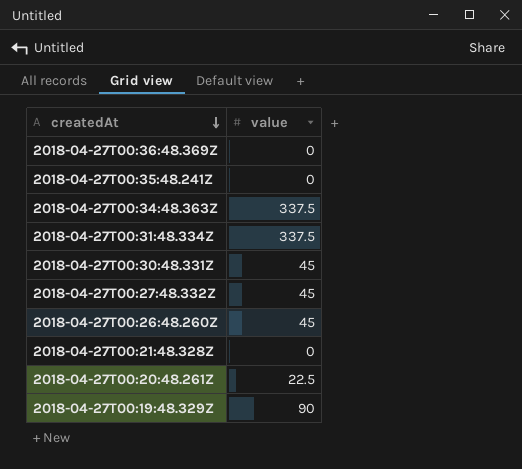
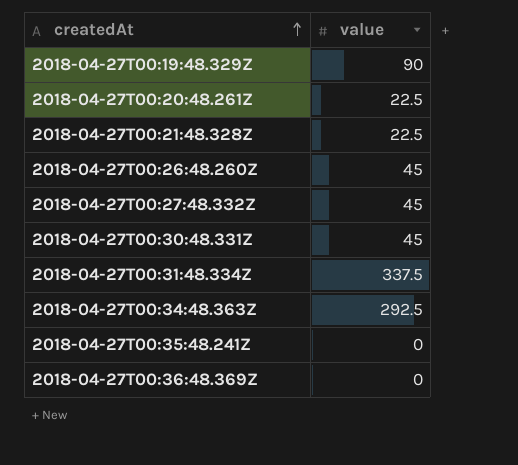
row order: createdAt descending -> createdAt ascending
2018-04-27T00:21:48.328Z | value: 0 -> 22.5
2018-04-27T00:34:48.363Z | value: 337.5 -> 292.5

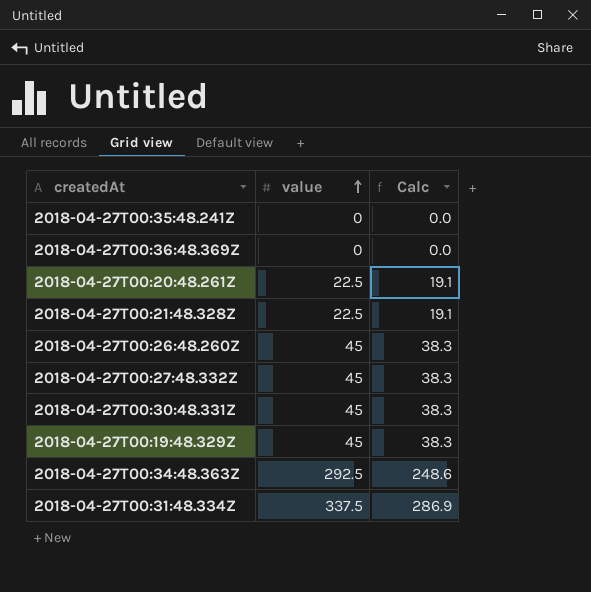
row order: createdAt ascending -> value ascending
column Calc | formula: none -> [value] * 0.85
2018-04-27T00:19:48.329Z | value: 90 -> 45

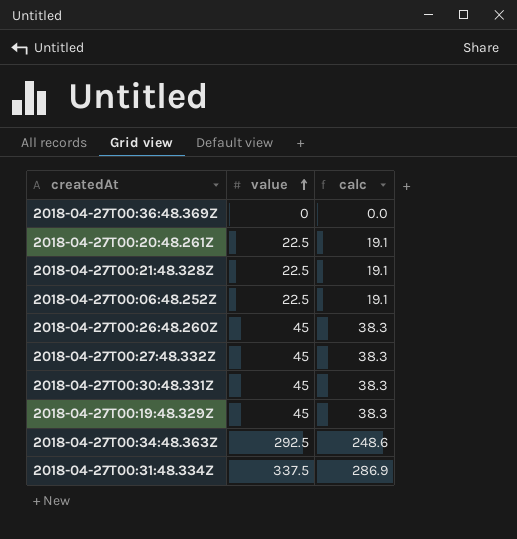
column name: Calc -> calc
row 2018-04-27T00:35:48.241Z: 0 | 0.0 -> none
row 2018-04-27T00:06:48.252Z: none -> 22.5 | 19.1

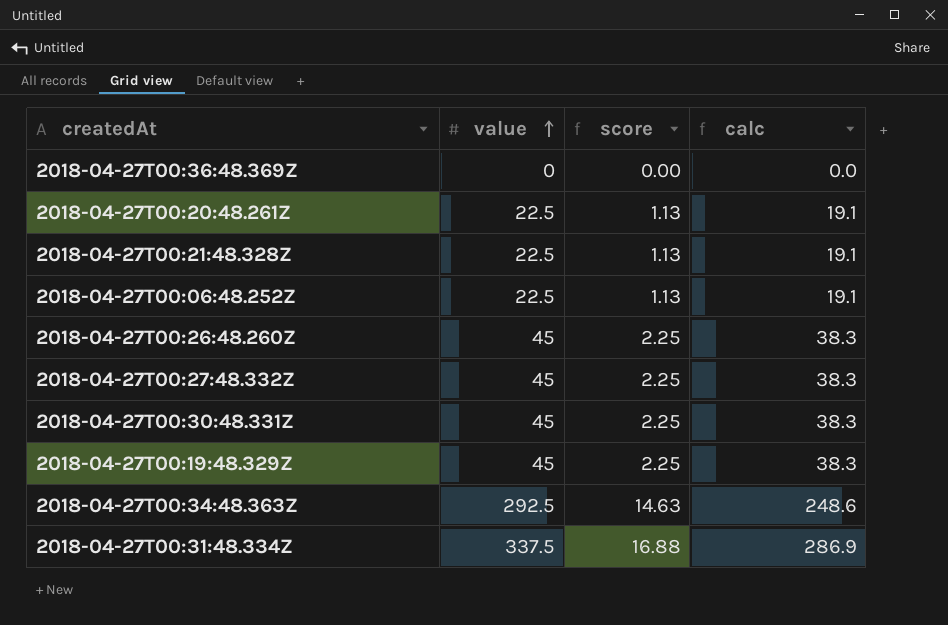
column score | formula: none -> [value] * 0.05

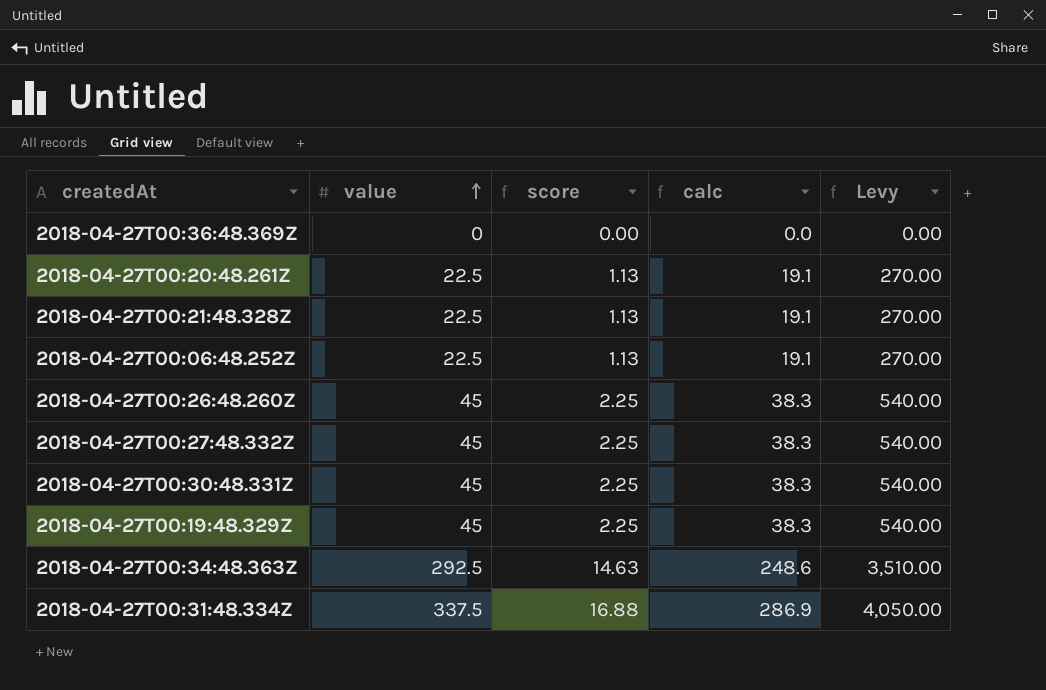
column Levy | formula: none -> [value] * 12

